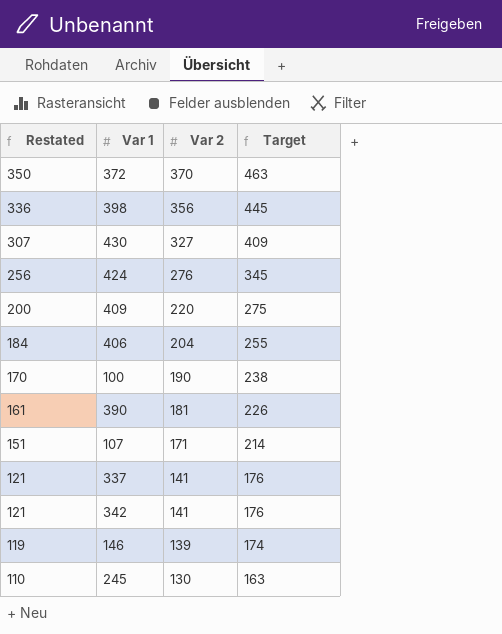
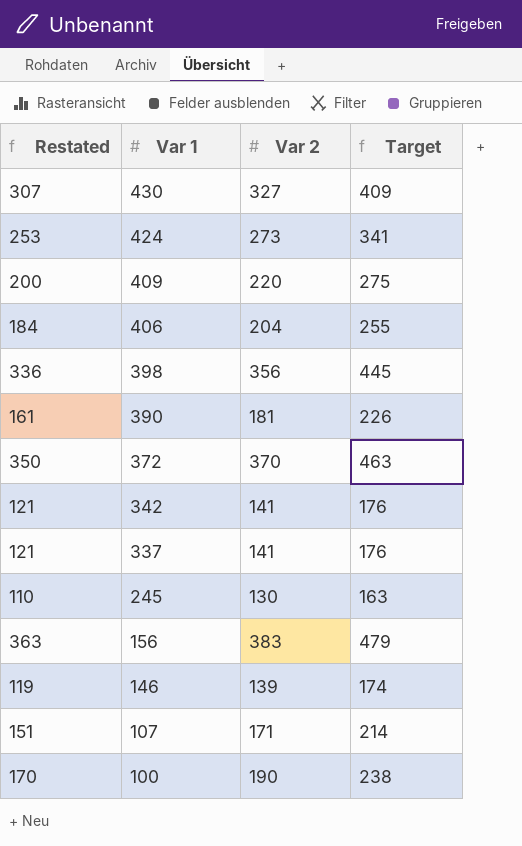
row order: Restated descending -> Var 1 descending
424 | Restated: 256 -> 253
424 | Var 2: 276 -> 273
424 | Target: 345 -> 341
row 156: none -> 363 | 383 | 479

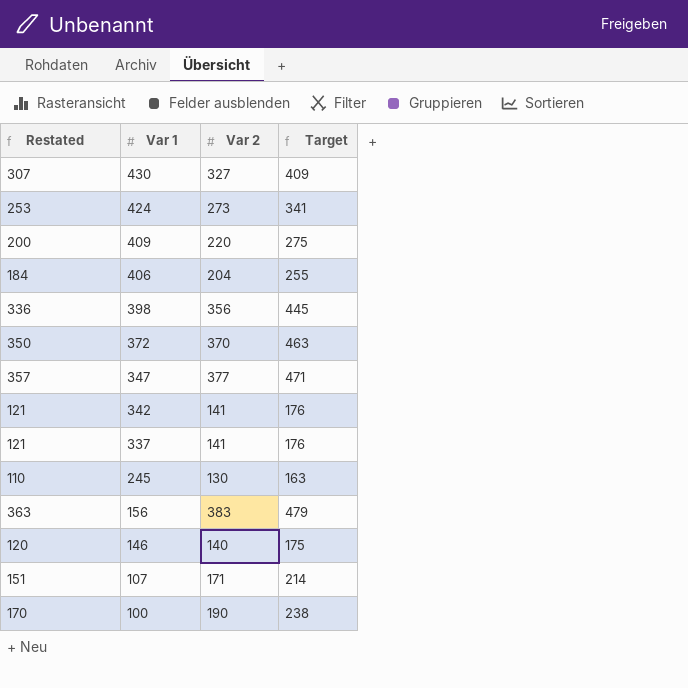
row 390: 161 | 181 | 226 -> none
row 347: none -> 357 | 377 | 471
146 | Restated: 119 -> 120
146 | Var 2: 139 -> 140
146 | Target: 174 -> 175

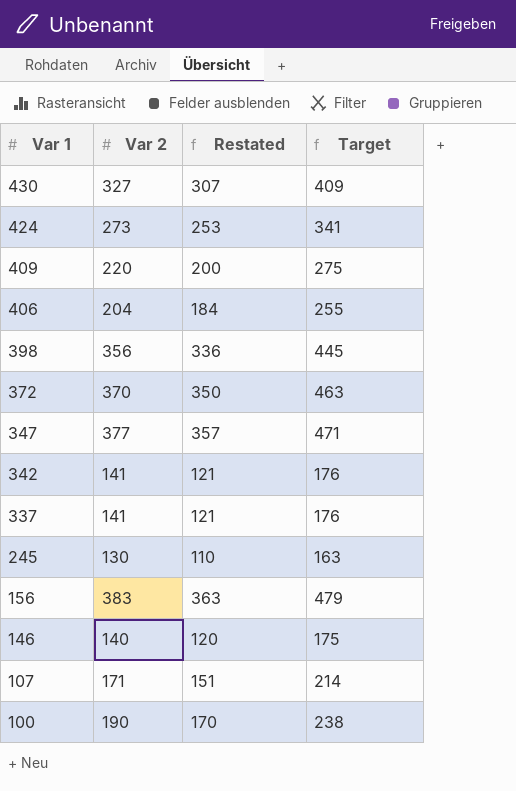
column Restated | position: 1 -> 3

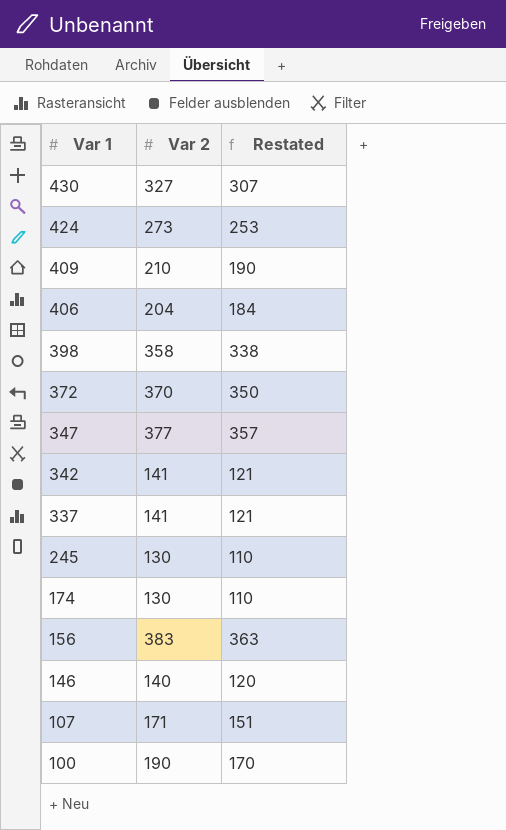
column Target | formula: [Var 2] * 1.25 -> none
409 | Var 2: 220 -> 210
409 | Restated: 200 -> 190
398 | Var 2: 356 -> 358
398 | Restated: 336 -> 338
row 174: none -> 130 | 110

